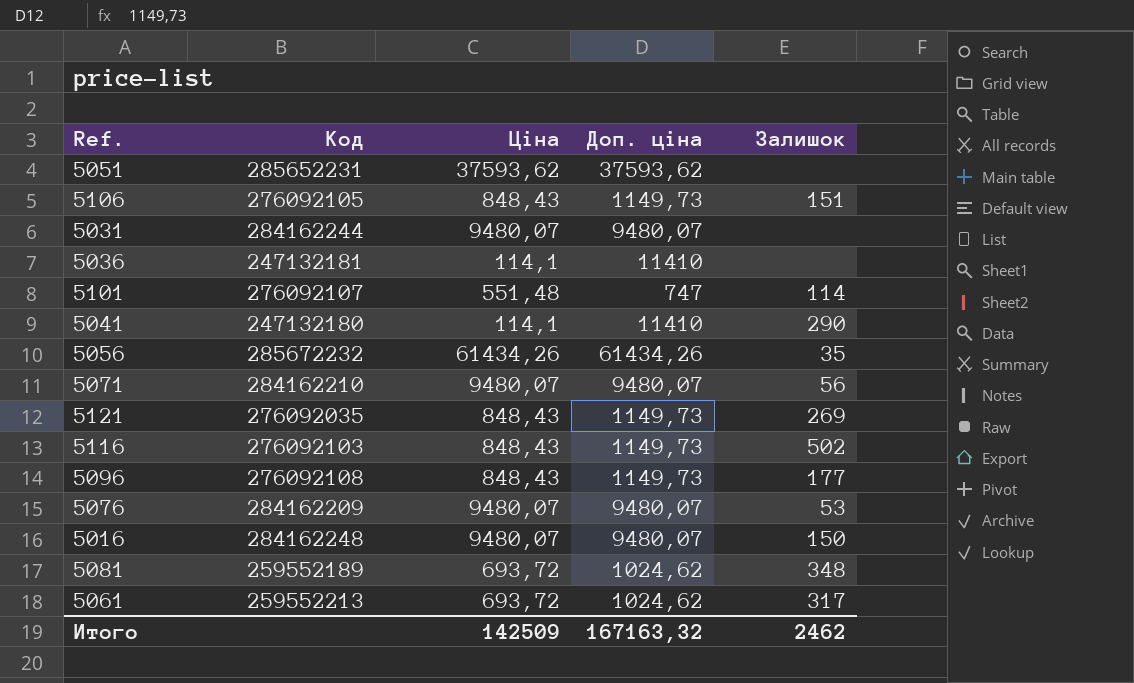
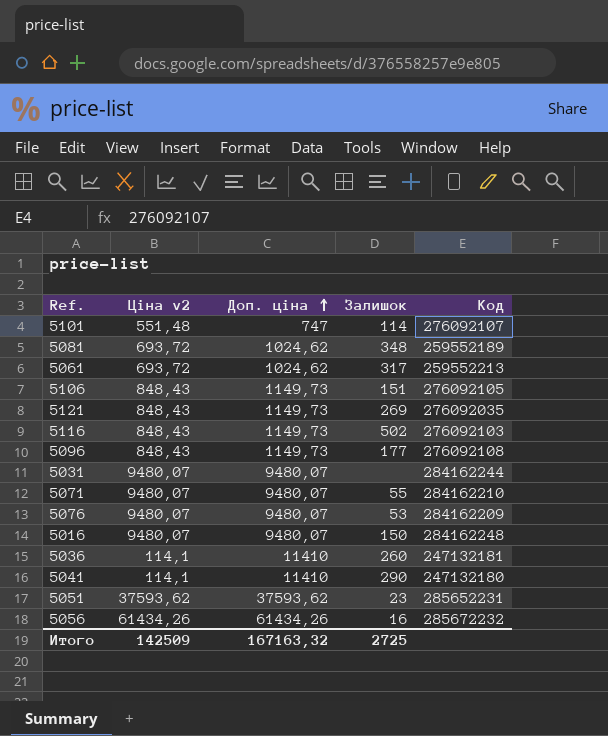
row order: none -> Доп. ціна ascending
column name: Ціна -> Ціна v2
column Код | position: 2 -> 5
5071 | Залишок: 56 -> 55
5036 | Залишок: none -> 260
5051 | Залишок: none -> 23
5056 | Залишок: 35 -> 16
Итого | Залишок: 2462 -> 2725

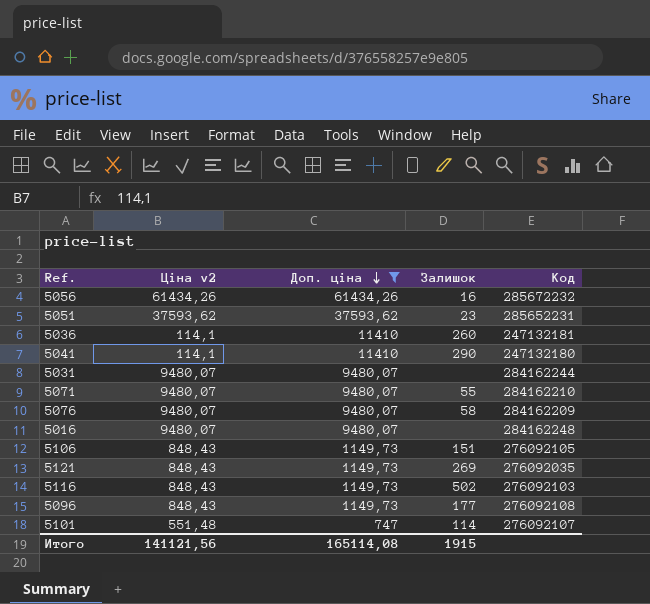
filter: none -> Доп. ціна != 1024,62
row order: Доп. ціна ascending -> Доп. ціна descending
5076 | Залишок: 53 -> 58
5016 | Залишок: 150 -> none
Итого | Ціна v2: 142509 -> 141121,56
Итого | Доп. ціна: 167163,32 -> 165114,08
Итого | Залишок: 2725 -> 1915

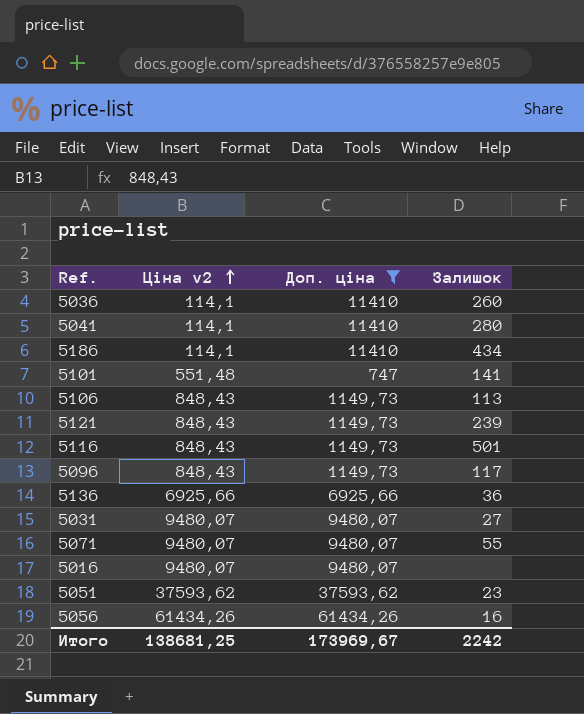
row order: Доп. ціна descending -> Ціна v2 ascending
column Код | position: 5 -> none
row 5076: 9480,07 | 9480,07 | 58 | 284162209 -> none
5041 | Залишок: 290 -> 280
row 5186: none -> 114,1 | 11410 | 434
5101 | Залишок: 114 -> 141
5106 | Залишок: 151 -> 113
5121 | Залишок: 269 -> 239
5116 | Залишок: 502 -> 501
5096 | Залишок: 177 -> 117
row 5136: none -> 6925,66 | 6925,66 | 36
5031 | Залишок: none -> 27
Итого | Ціна v2: 141121,56 -> 138681,25
Итого | Доп. ціна: 165114,08 -> 173969,67
Итого | Залишок: 1915 -> 2242

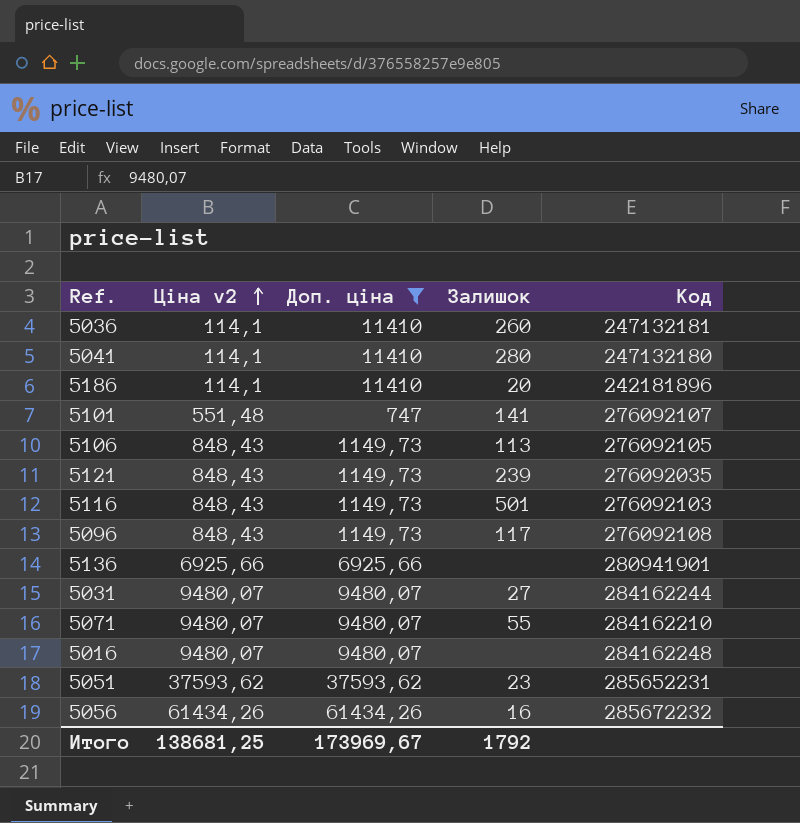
column Код | position: none -> 5
5186 | Залишок: 434 -> 20
5136 | Залишок: 36 -> none
Итого | Залишок: 2242 -> 1792

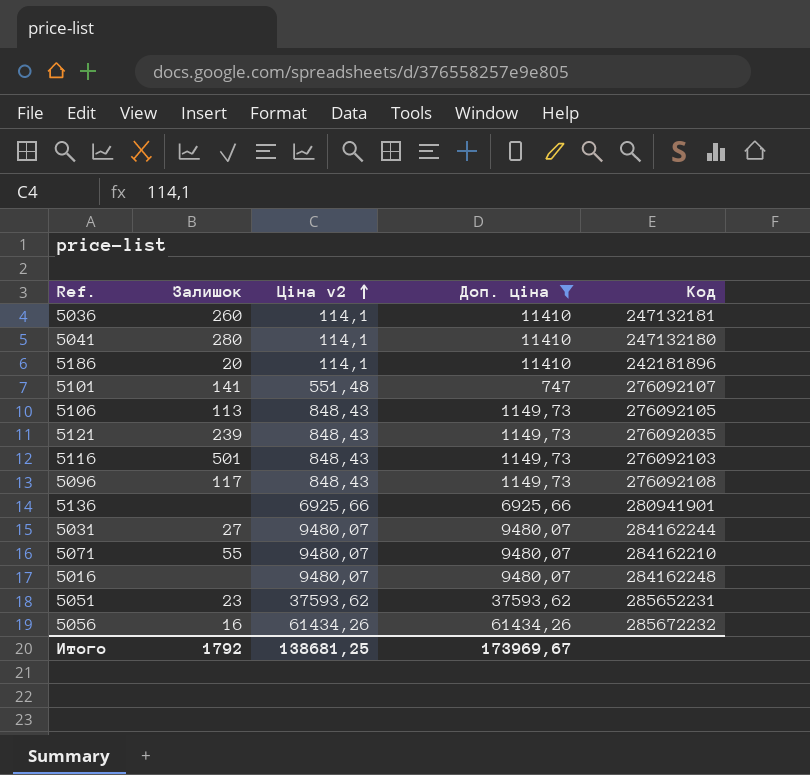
column Залишок | position: 4 -> 2

